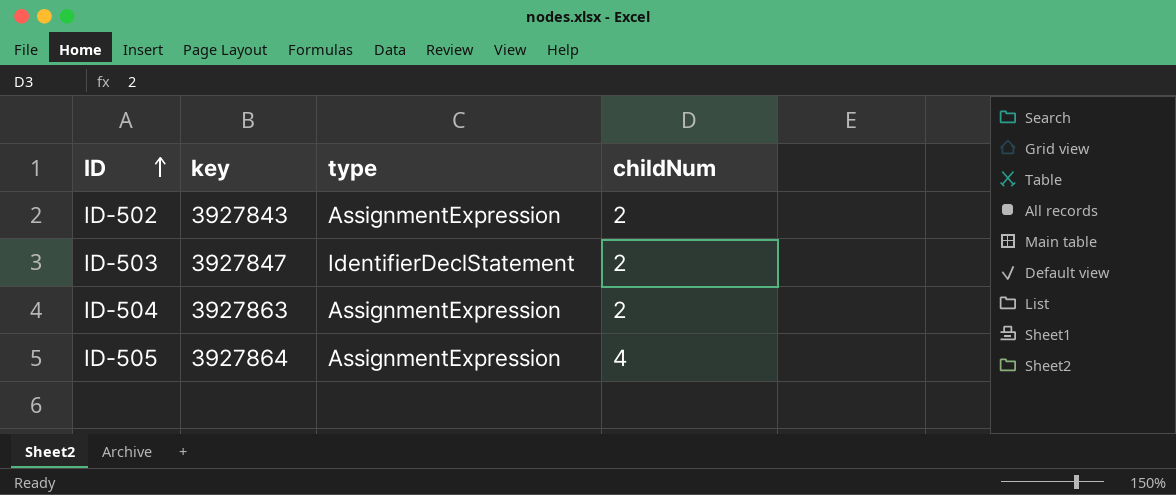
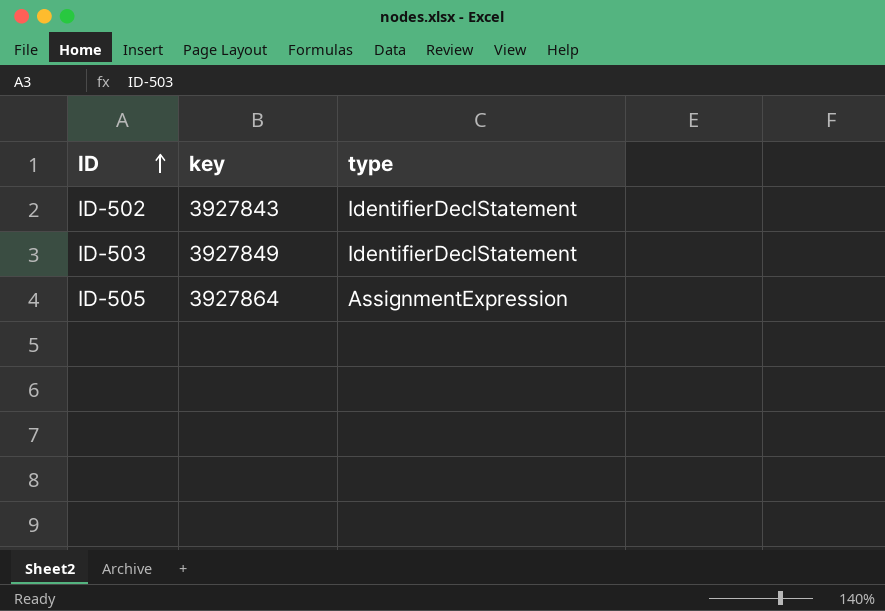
column childNum | position: 4 -> none
row ID-504: 3927863 | AssignmentExpression | 2 -> none
ID-502 | type: AssignmentExpression -> IdentifierDeclStatement
ID-503 | key: 3927847 -> 3927849

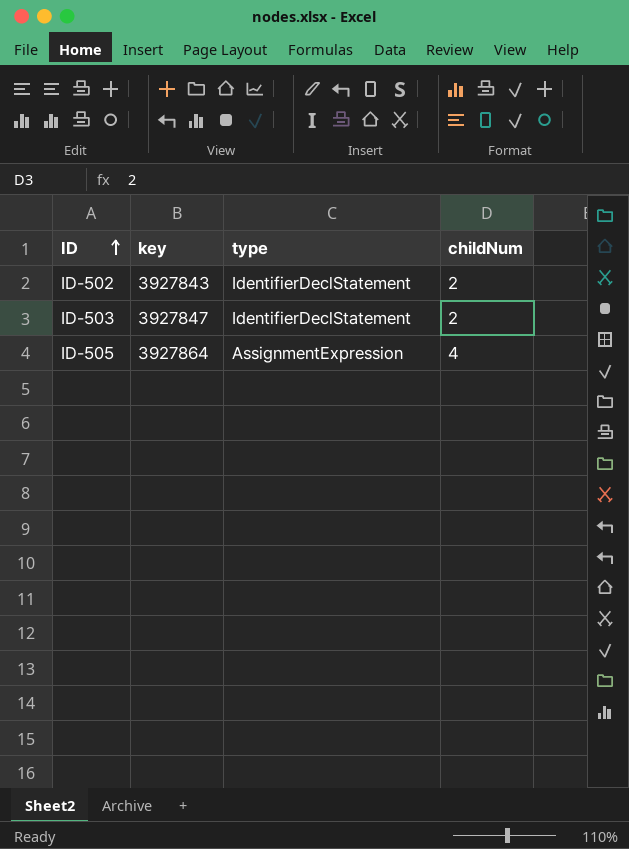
column childNum | position: none -> 4
ID-503 | key: 3927849 -> 3927847

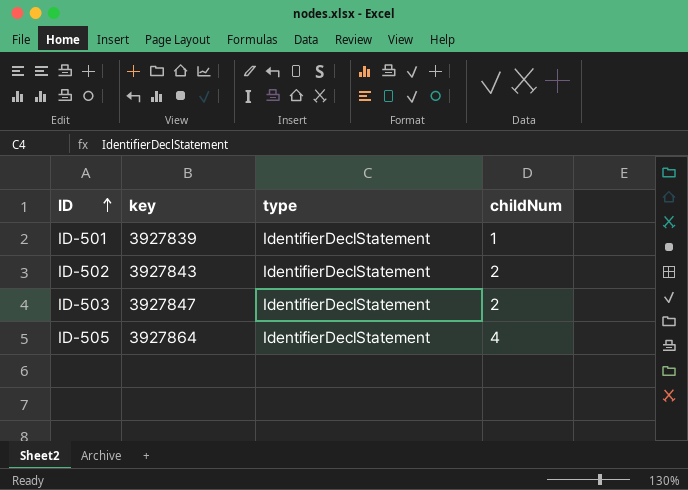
row ID-501: none -> 3927839 | IdentifierDeclStatement | 1
ID-505 | type: AssignmentExpression -> IdentifierDeclStatement

